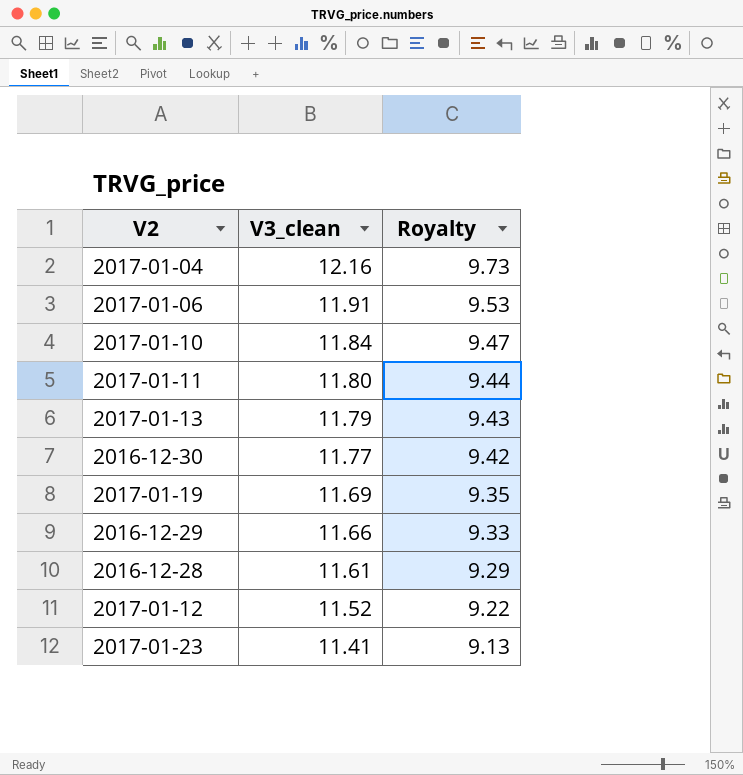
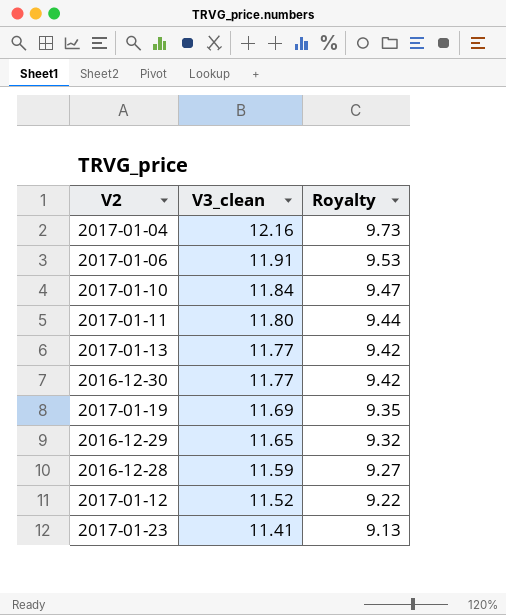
2017-01-13 | V3_clean: 11.79 -> 11.77
2017-01-13 | Royalty: 9.43 -> 9.42
2016-12-29 | V3_clean: 11.66 -> 11.65
2016-12-29 | Royalty: 9.33 -> 9.32
2016-12-28 | V3_clean: 11.61 -> 11.59
2016-12-28 | Royalty: 9.29 -> 9.27

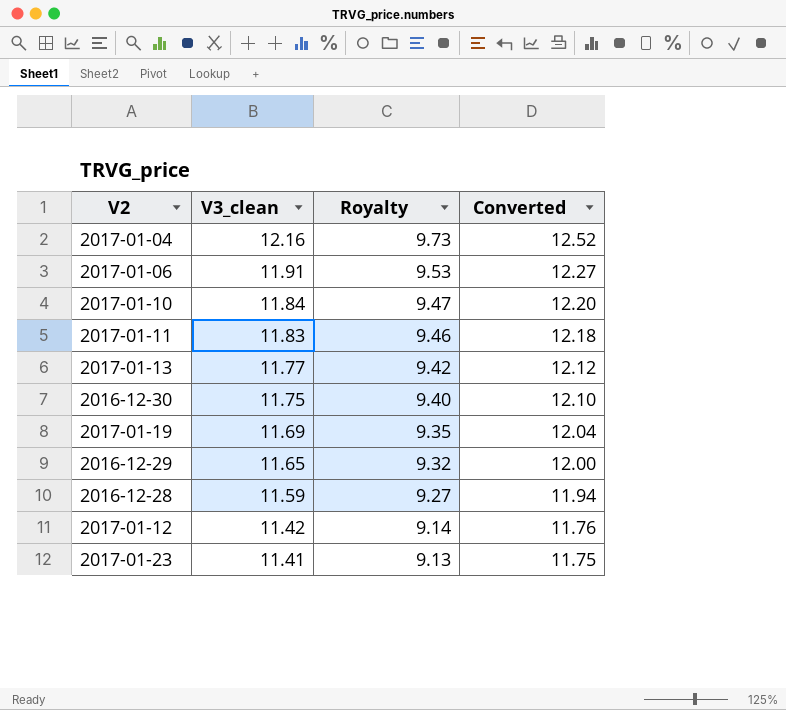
column Converted | formula: none -> [V3_clean] * 1.03
2017-01-11 | V3_clean: 11.80 -> 11.83
2017-01-11 | Royalty: 9.44 -> 9.46
2016-12-30 | V3_clean: 11.77 -> 11.75
2016-12-30 | Royalty: 9.42 -> 9.40
2017-01-12 | V3_clean: 11.52 -> 11.42
2017-01-12 | Royalty: 9.22 -> 9.14

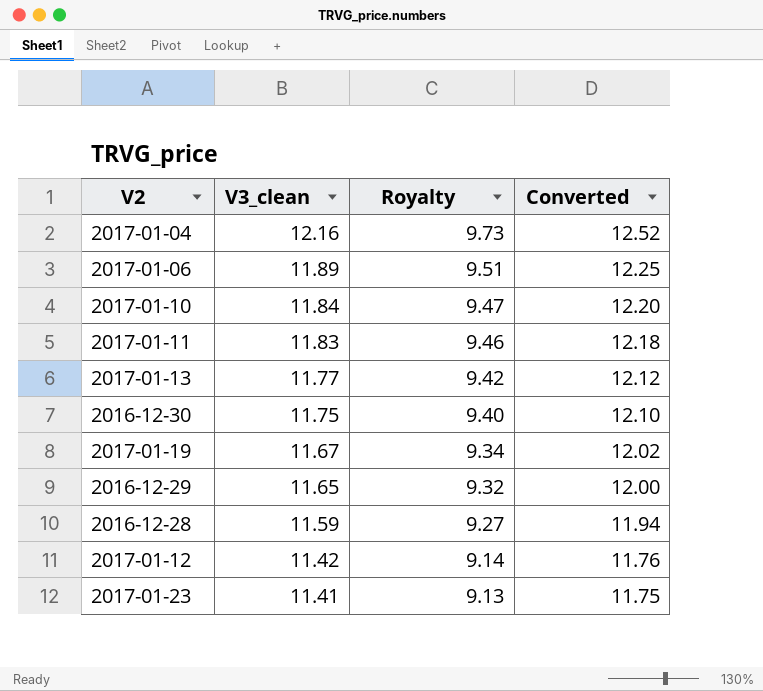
2017-01-06 | V3_clean: 11.91 -> 11.89
2017-01-06 | Royalty: 9.53 -> 9.51
2017-01-06 | Converted: 12.27 -> 12.25
2017-01-19 | V3_clean: 11.69 -> 11.67
2017-01-19 | Royalty: 9.35 -> 9.34
2017-01-19 | Converted: 12.04 -> 12.02

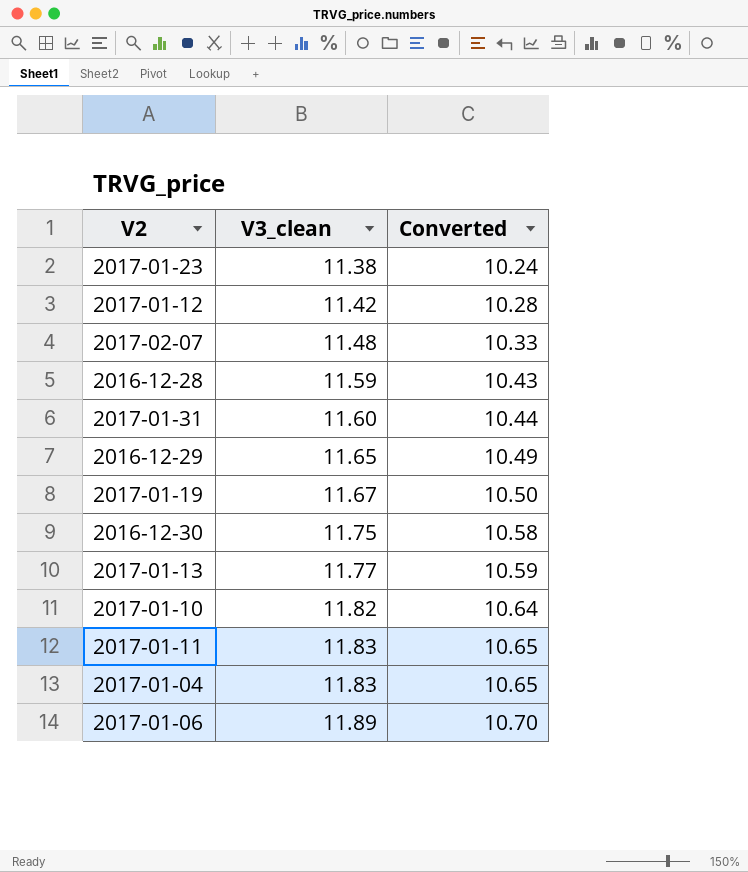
row order: V3_clean descending -> V3_clean ascending
column Royalty | formula: [V3_clean] * 0.8 -> none
column Converted | formula: [V3_clean] * 1.03 -> [V3_clean] * 0.9
2017-01-23 | V3_clean: 11.41 -> 11.38
row 2017-02-07: none -> 11.48 | 10.33
row 2017-01-31: none -> 11.60 | 10.44
2017-01-10 | V3_clean: 11.84 -> 11.82
2017-01-04 | V3_clean: 12.16 -> 11.83

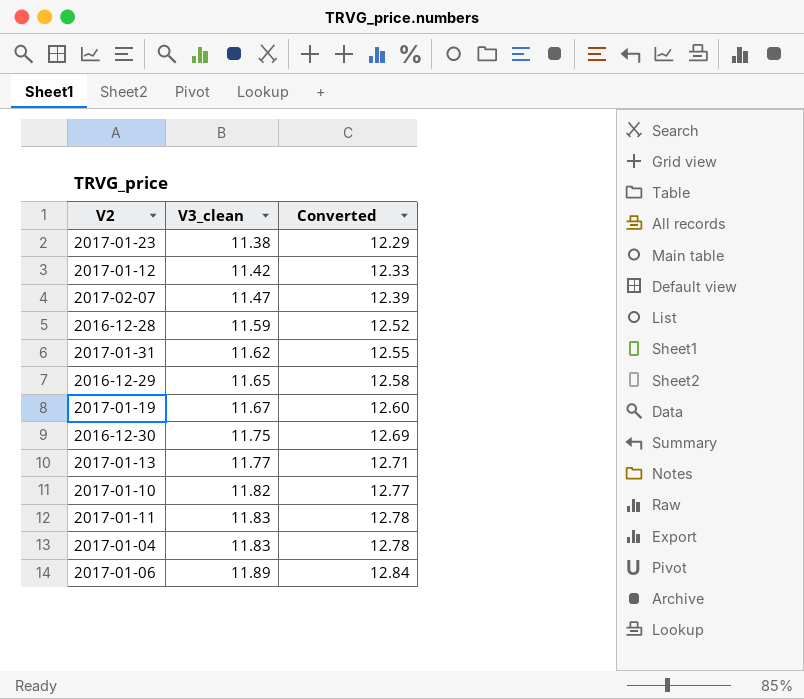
column Converted | formula: [V3_clean] * 0.9 -> [V3_clean] * 1.08
2017-02-07 | V3_clean: 11.48 -> 11.47
2017-01-31 | V3_clean: 11.60 -> 11.62

